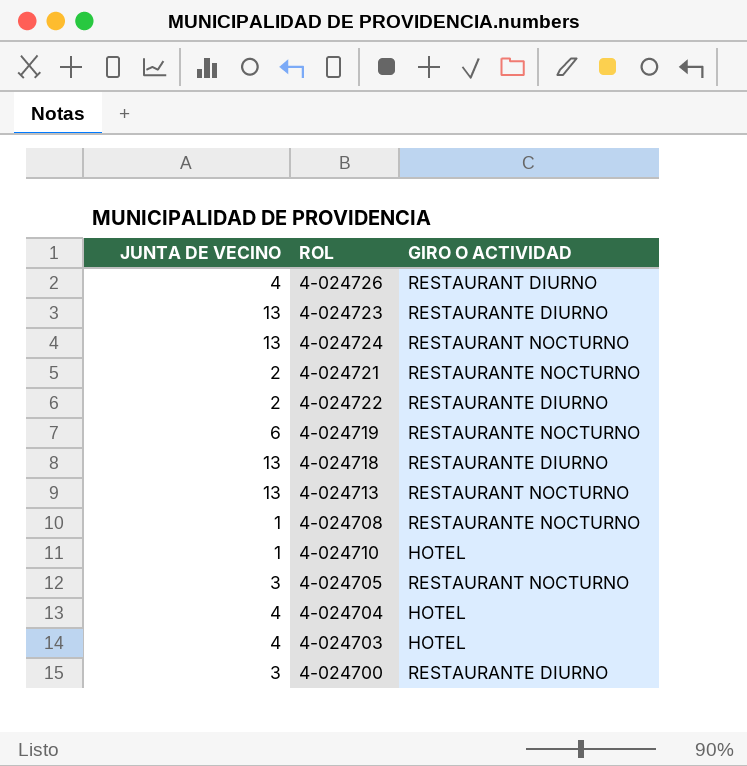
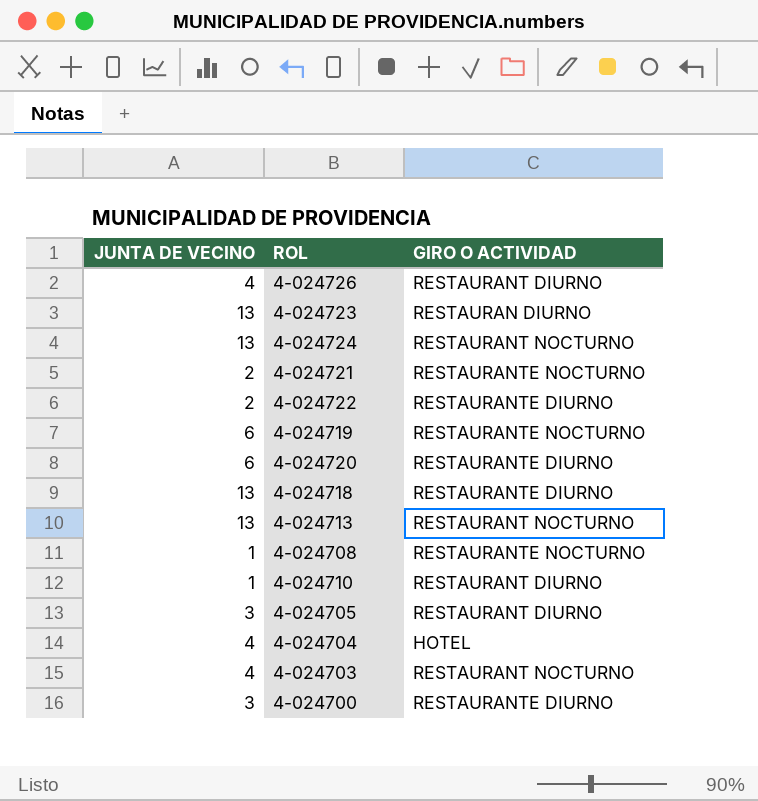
4-024723 | GIRO O ACTIVIDAD: RESTAURANTE DIURNO -> RESTAURAN DIURNO
row 4-024720: none -> 6 | RESTAURANTE DIURNO
4-024710 | GIRO O ACTIVIDAD: HOTEL -> RESTAURANT DIURNO
4-024705 | GIRO O ACTIVIDAD: RESTAURANT NOCTURNO -> RESTAURANT DIURNO
4-024703 | GIRO O ACTIVIDAD: HOTEL -> RESTAURANT NOCTURNO

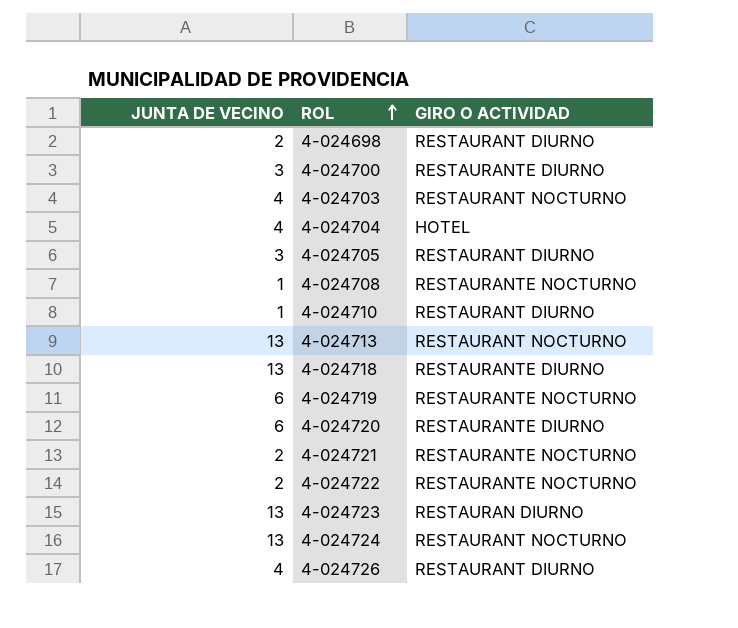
row order: none -> ROL ascending
row 4-024698: none -> 2 | RESTAURANT DIURNO
4-024722 | GIRO O ACTIVIDAD: RESTAURANTE DIURNO -> RESTAURANTE NOCTURNO

